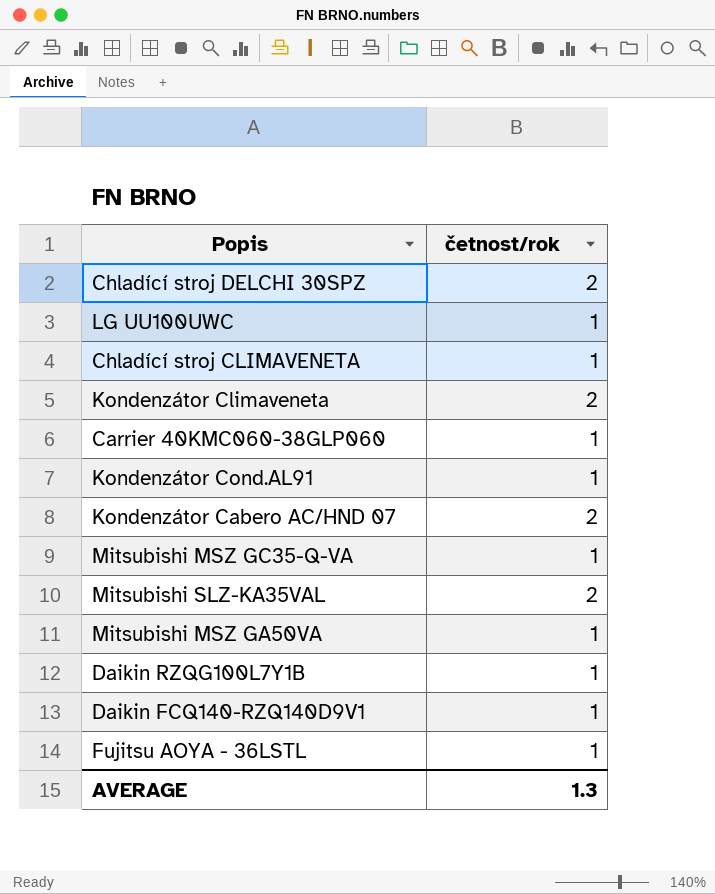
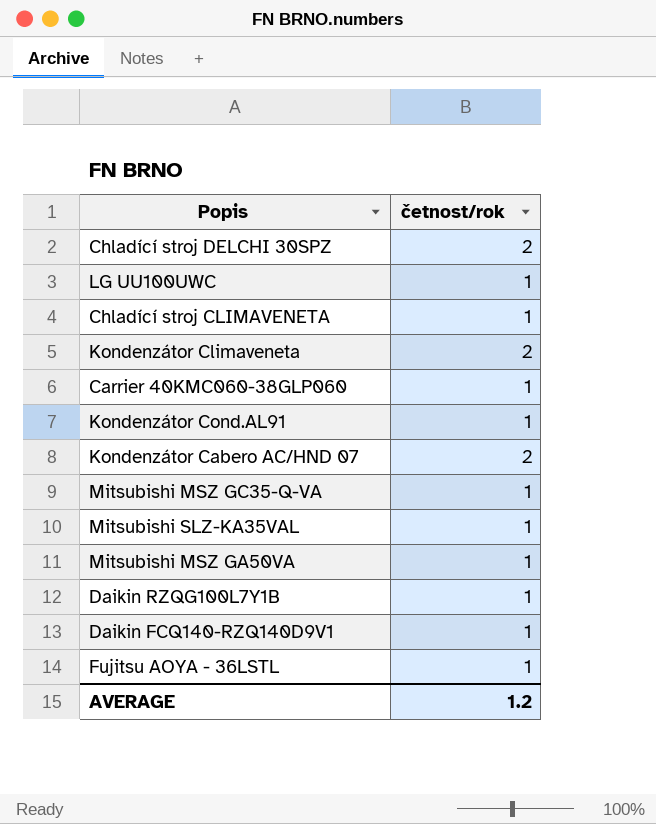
Mitsubishi SLZ-KA35VAL | četnost/rok: 2 -> 1
AVERAGE | četnost/rok: 1.3 -> 1.2

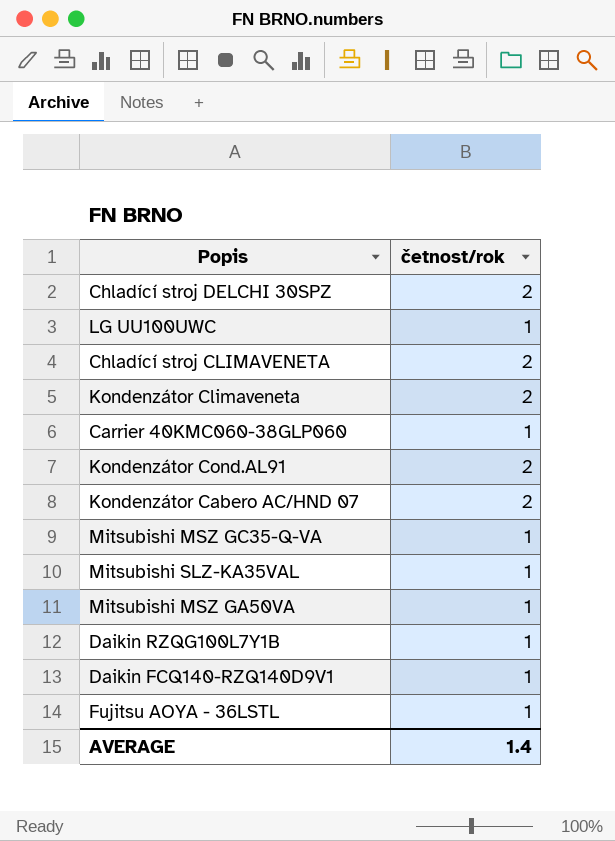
Chladící stroj CLIMAVENETA | četnost/rok: 1 -> 2
Kondenzátor Cond.AL91 | četnost/rok: 1 -> 2
AVERAGE | četnost/rok: 1.2 -> 1.4

